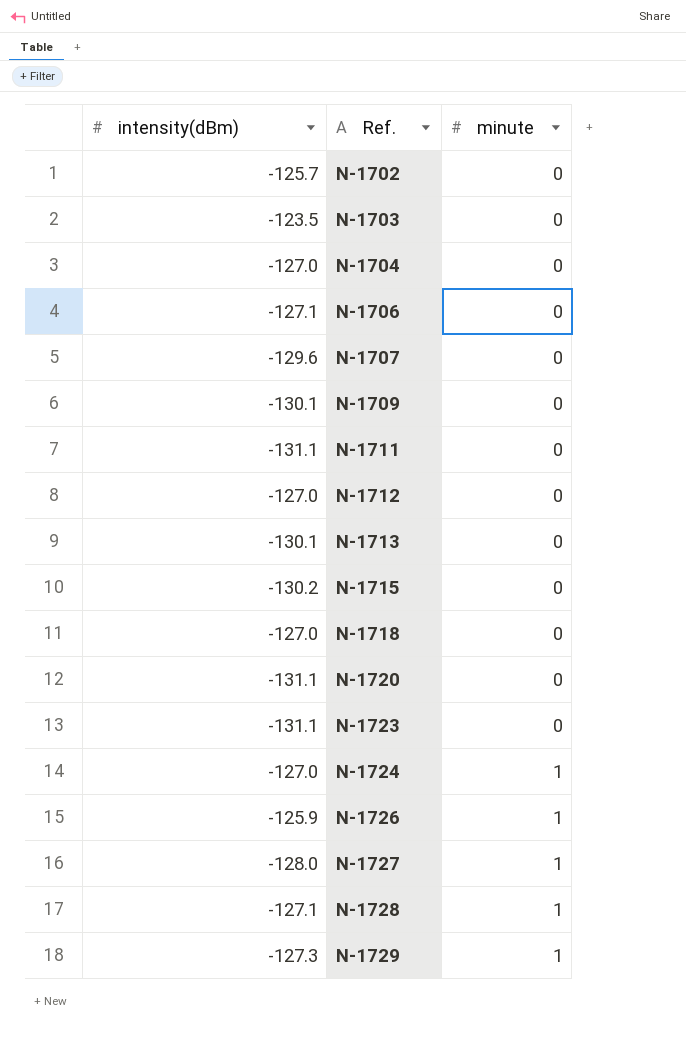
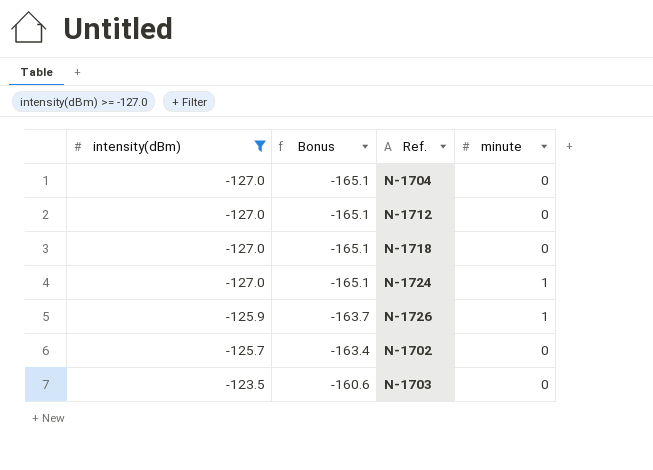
filter: none -> intensity(dBm) >= -127.0
row order: Ref. ascending -> intensity(dBm) ascending
column Bonus | formula: none -> [intensity(dBm)] * 1.3

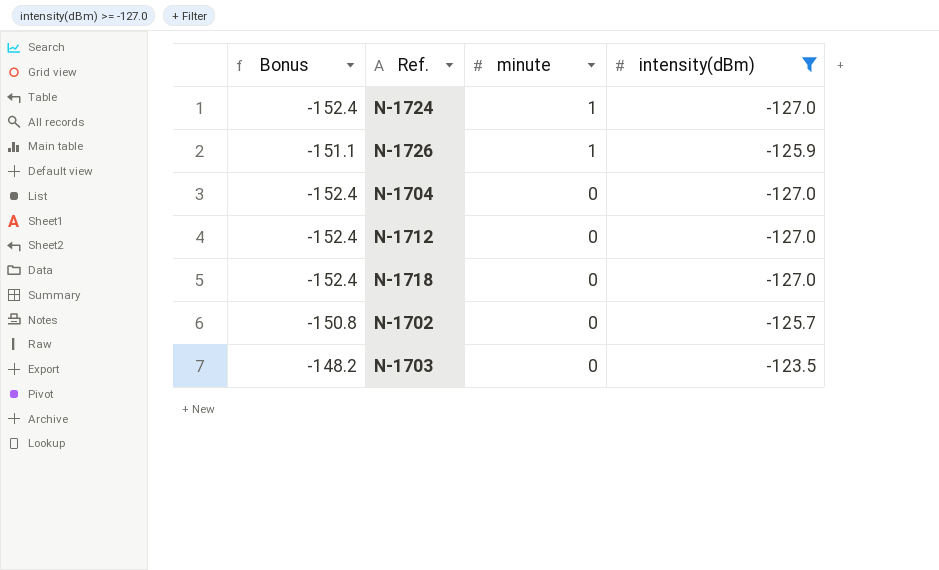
row order: intensity(dBm) ascending -> minute descending
column Bonus | formula: [intensity(dBm)] * 1.3 -> [intensity(dBm)] * 1.2
column intensity(dBm) | position: 1 -> 4

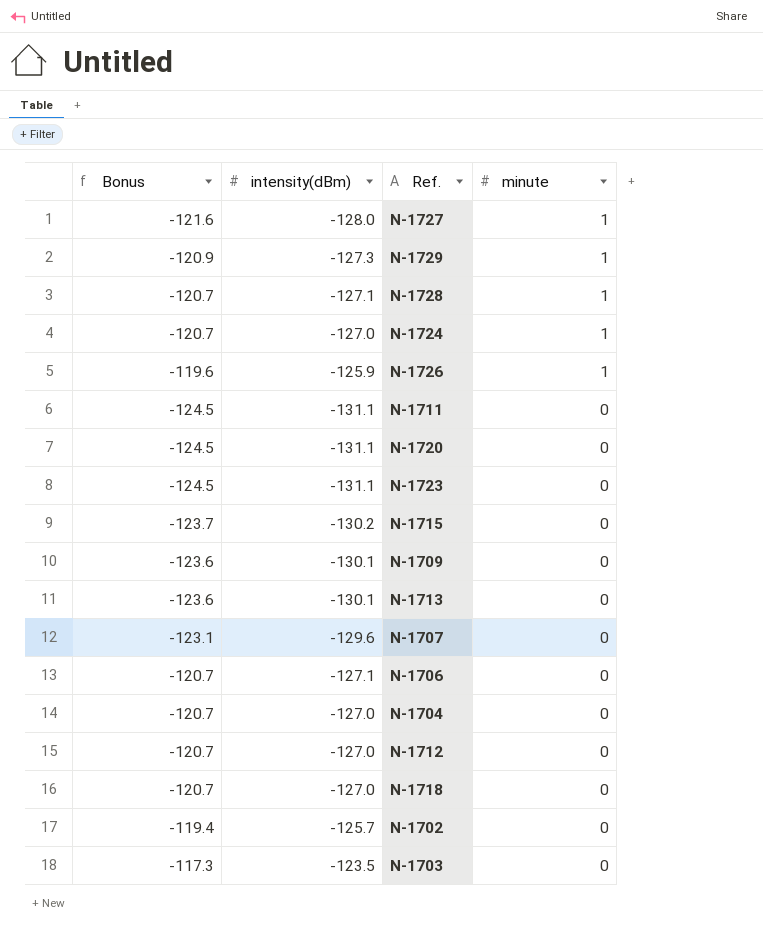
filter: intensity(dBm) >= -127.0 -> none
column Bonus | formula: [intensity(dBm)] * 1.2 -> [intensity(dBm)] * 0.95
column intensity(dBm) | position: 4 -> 2

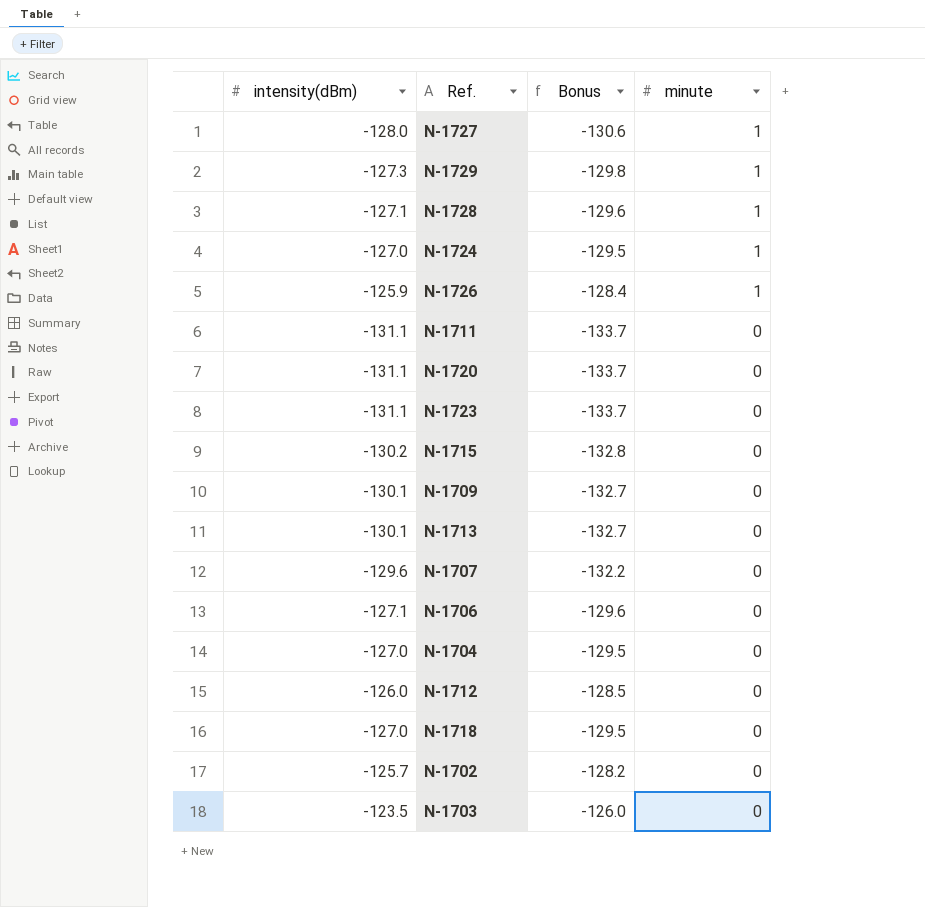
column Bonus | formula: [intensity(dBm)] * 0.95 -> [intensity(dBm)] * 1.02
column Bonus | position: 1 -> 3
N-1712 | intensity(dBm): -127.0 -> -126.0

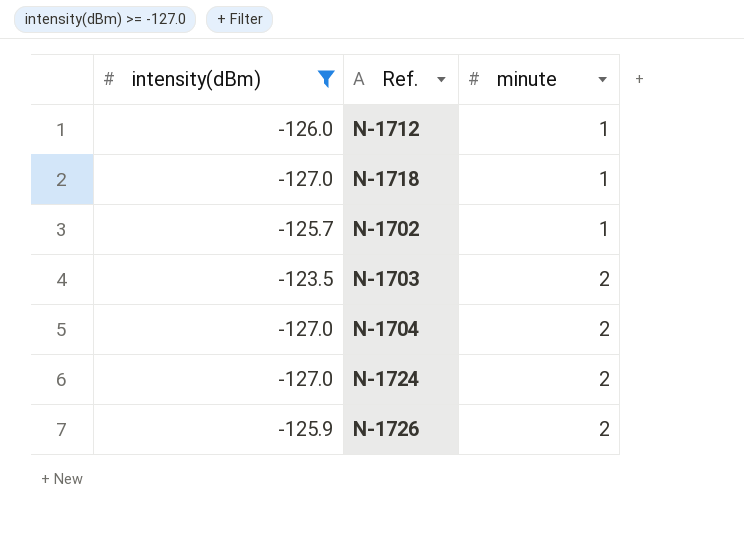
filter: none -> intensity(dBm) >= -127.0
row order: minute descending -> minute ascending
column Bonus | formula: [intensity(dBm)] * 1.02 -> none
N-1712 | minute: 0 -> 1
N-1718 | minute: 0 -> 1
N-1702 | minute: 0 -> 1
N-1703 | minute: 0 -> 2
N-1704 | minute: 0 -> 2
N-1724 | minute: 1 -> 2
N-1726 | minute: 1 -> 2

